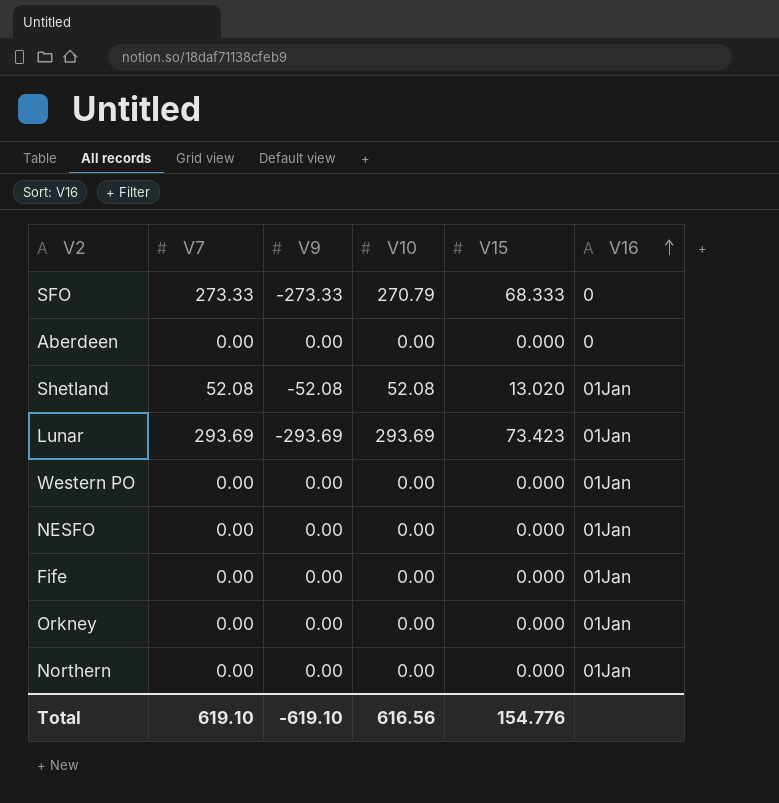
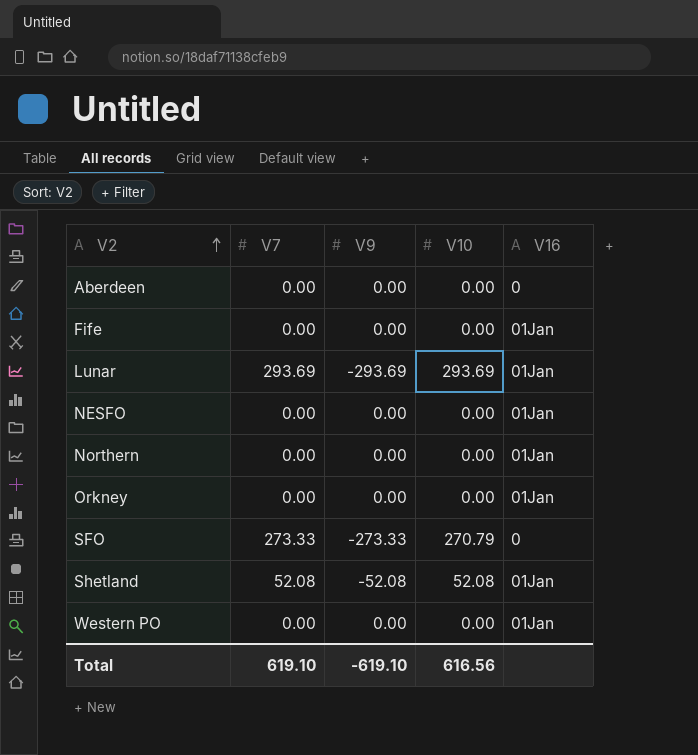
row order: V16 ascending -> V2 ascending
column V15 | position: 5 -> none

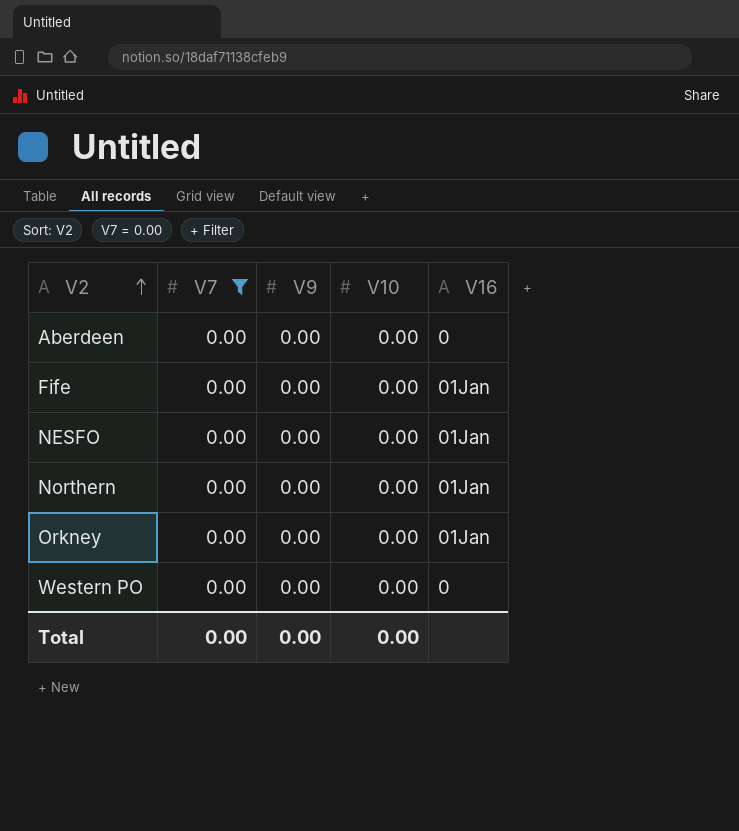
filter: none -> V7 = 0.00
Western PO | V16: 01Jan -> 0
Total | V7: 619.10 -> 0.00
Total | V9: -619.10 -> 0.00
Total | V10: 616.56 -> 0.00

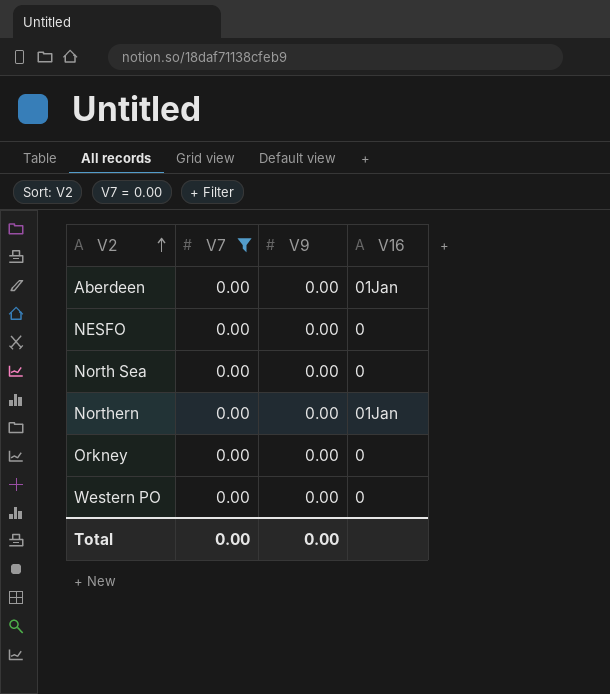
column V10 | position: 4 -> none
row Fife: 0.00 | 0.00 | 0.00 | 01Jan -> none
Aberdeen | V16: 0 -> 01Jan
NESFO | V16: 01Jan -> 0
row North Sea: none -> 0.00 | 0.00 | 0
Orkney | V16: 01Jan -> 0

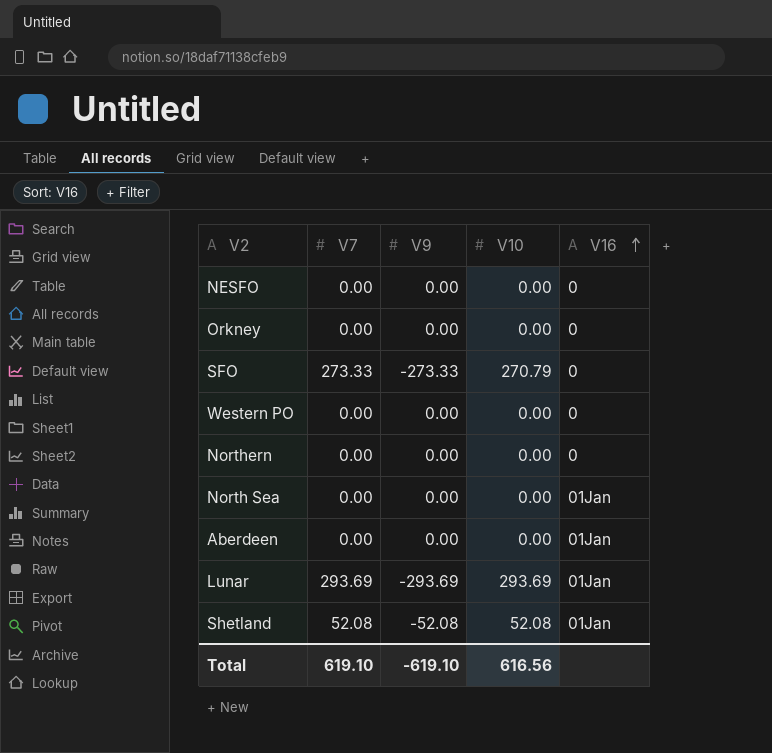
filter: V7 = 0.00 -> none
row order: V2 ascending -> V16 ascending
column V10 | position: none -> 4
Northern | V16: 01Jan -> 0
North Sea | V16: 0 -> 01Jan
Total | V7: 0.00 -> 619.10
Total | V9: 0.00 -> -619.10

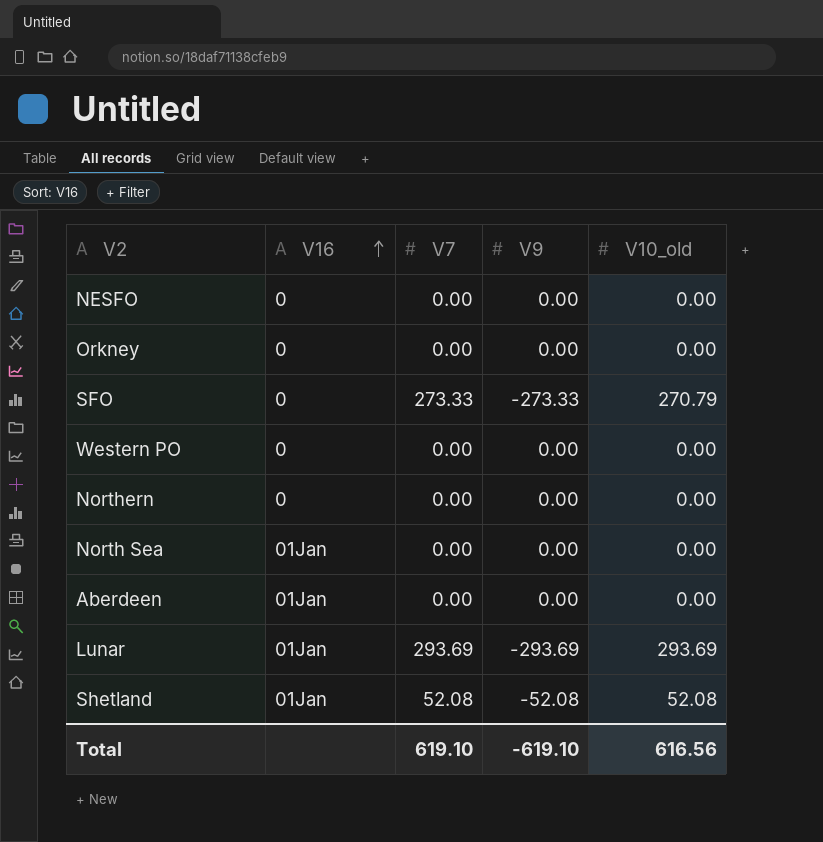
column V16 | position: 5 -> 2
column name: V10 -> V10_old

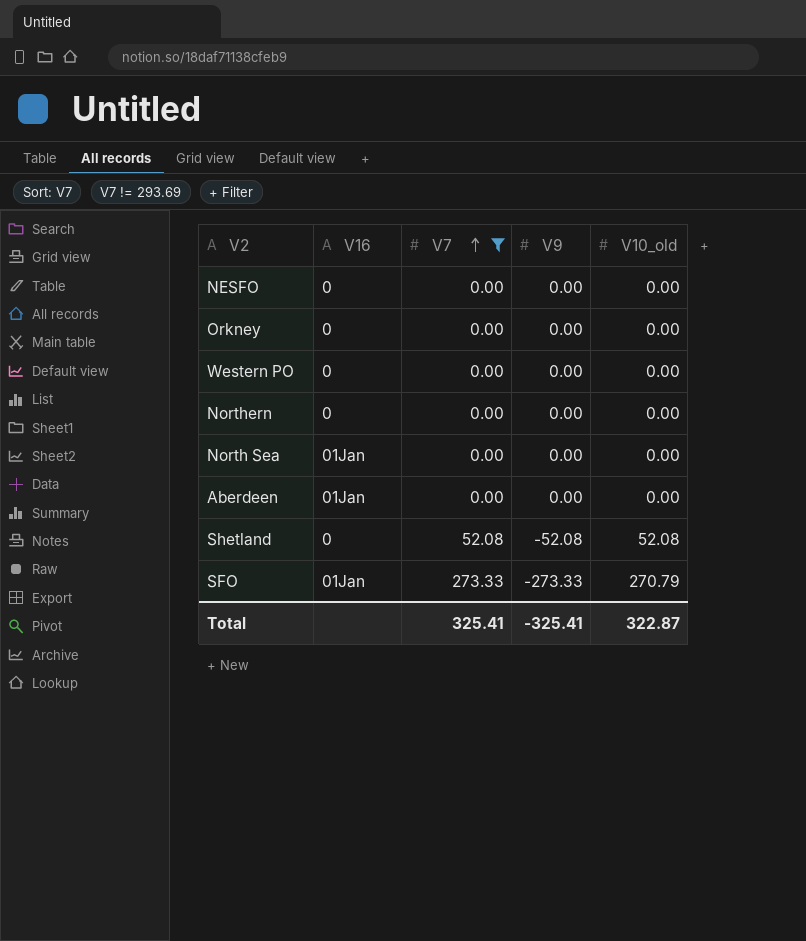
filter: none -> V7 != 293.69
row order: V16 ascending -> V7 ascending
Shetland | V16: 01Jan -> 0
SFO | V16: 0 -> 01Jan
Total | V7: 619.10 -> 325.41
Total | V9: -619.10 -> -325.41
Total | V10_old: 616.56 -> 322.87

